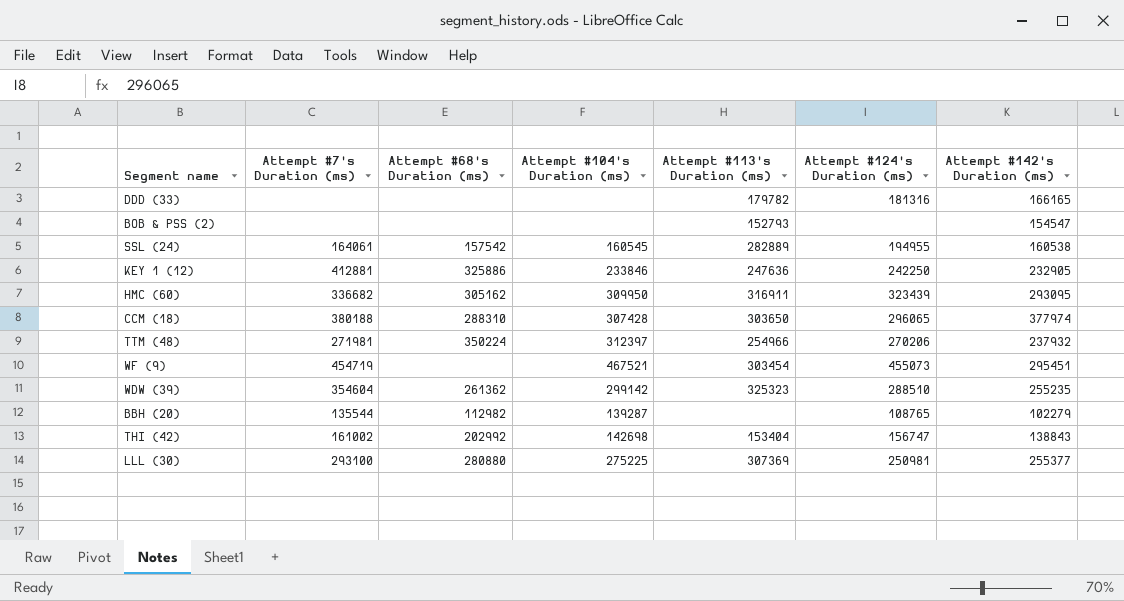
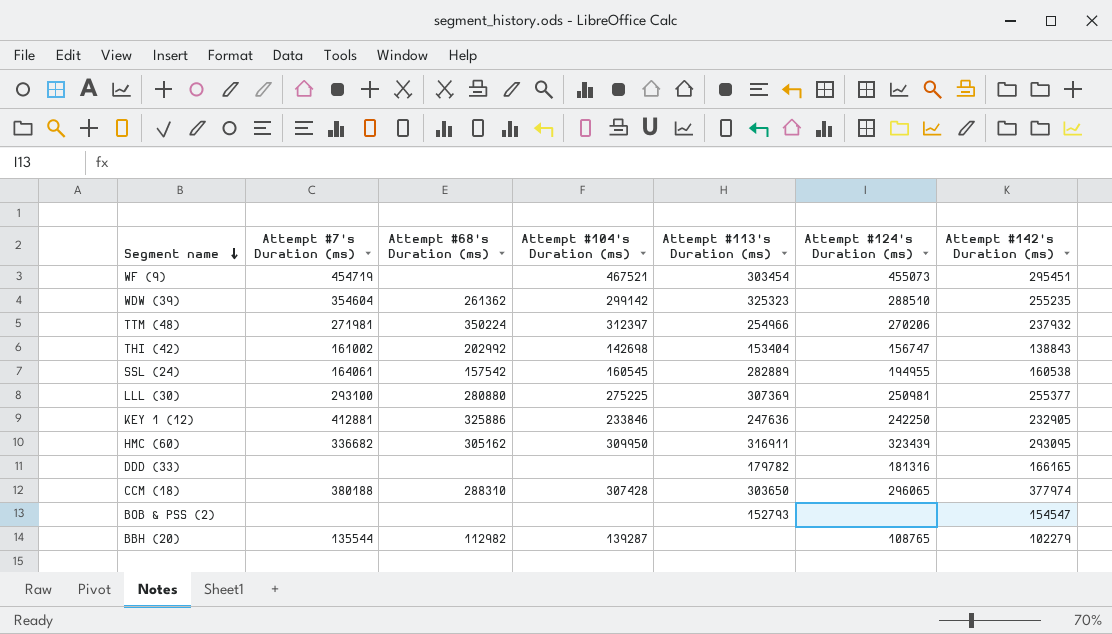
row order: none -> Segment name descending

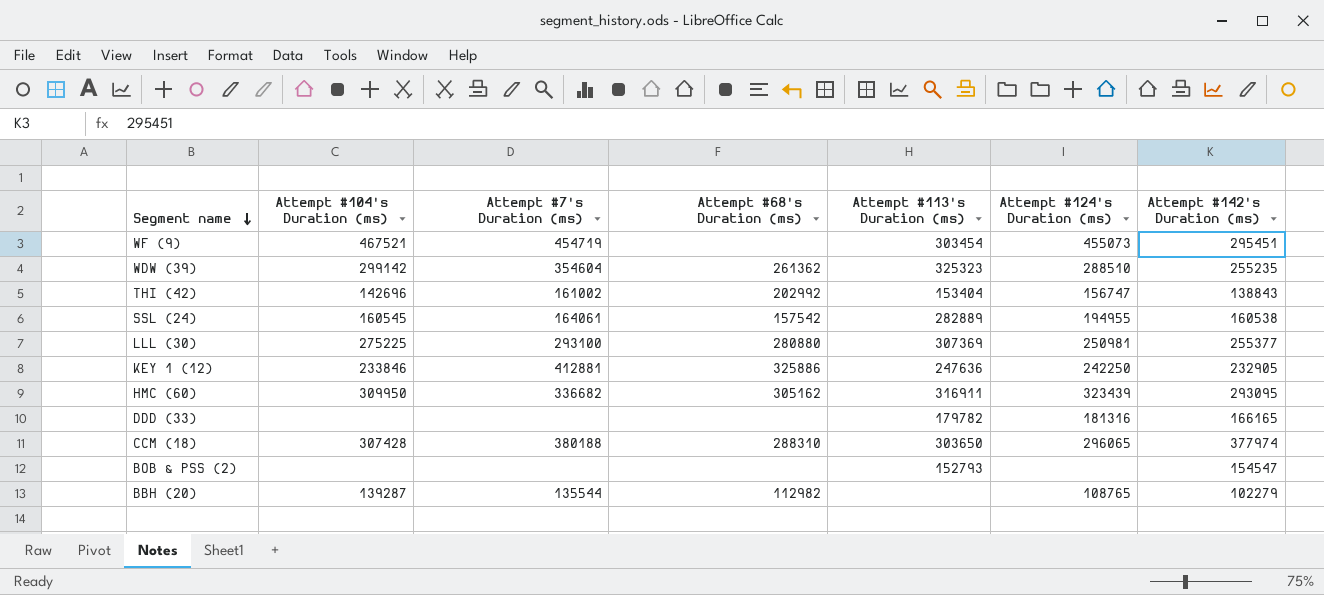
column Attempt #104's Duration (ms) | position: 4 -> 2
row TTM (48): 271981 | 350224 | 312397 | 254966 | 270206 | 237932 -> none
THI (42) | Attempt #104's Duration (ms): 142698 -> 142696

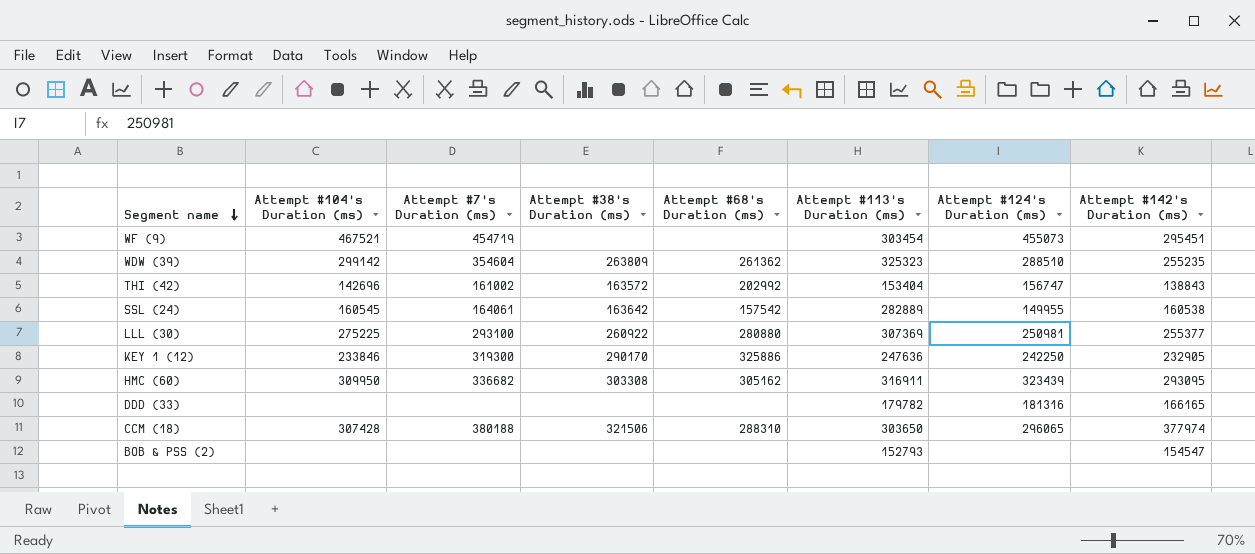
column Attempt #38's Duration (ms) | position: none -> 4
row BBH (20): 139287 | 135544 | 112982 | none | 108765 | 102279 -> none
SSL (24) | Attempt #124's Duration (ms): 194955 -> 149955
KEY 1 (12) | Attempt #7's Duration (ms): 412881 -> 319300

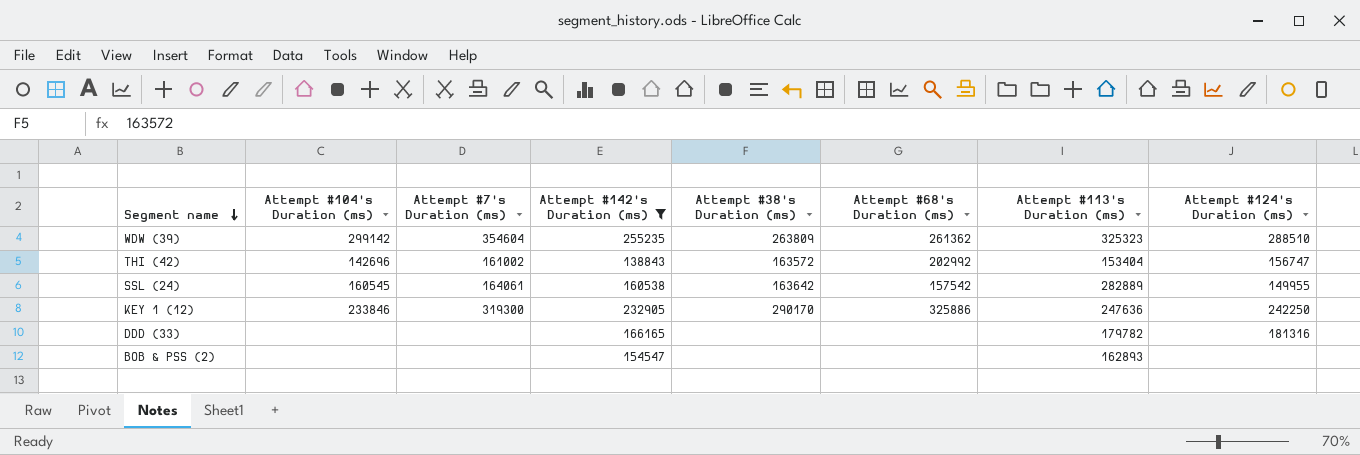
filter: none -> Attempt #142's Duration (ms) <= 255235
column Attempt #142's Duration (ms) | position: 8 -> 4
BOB & PSS (2) | Attempt #113's Duration (ms): 152793 -> 162893

